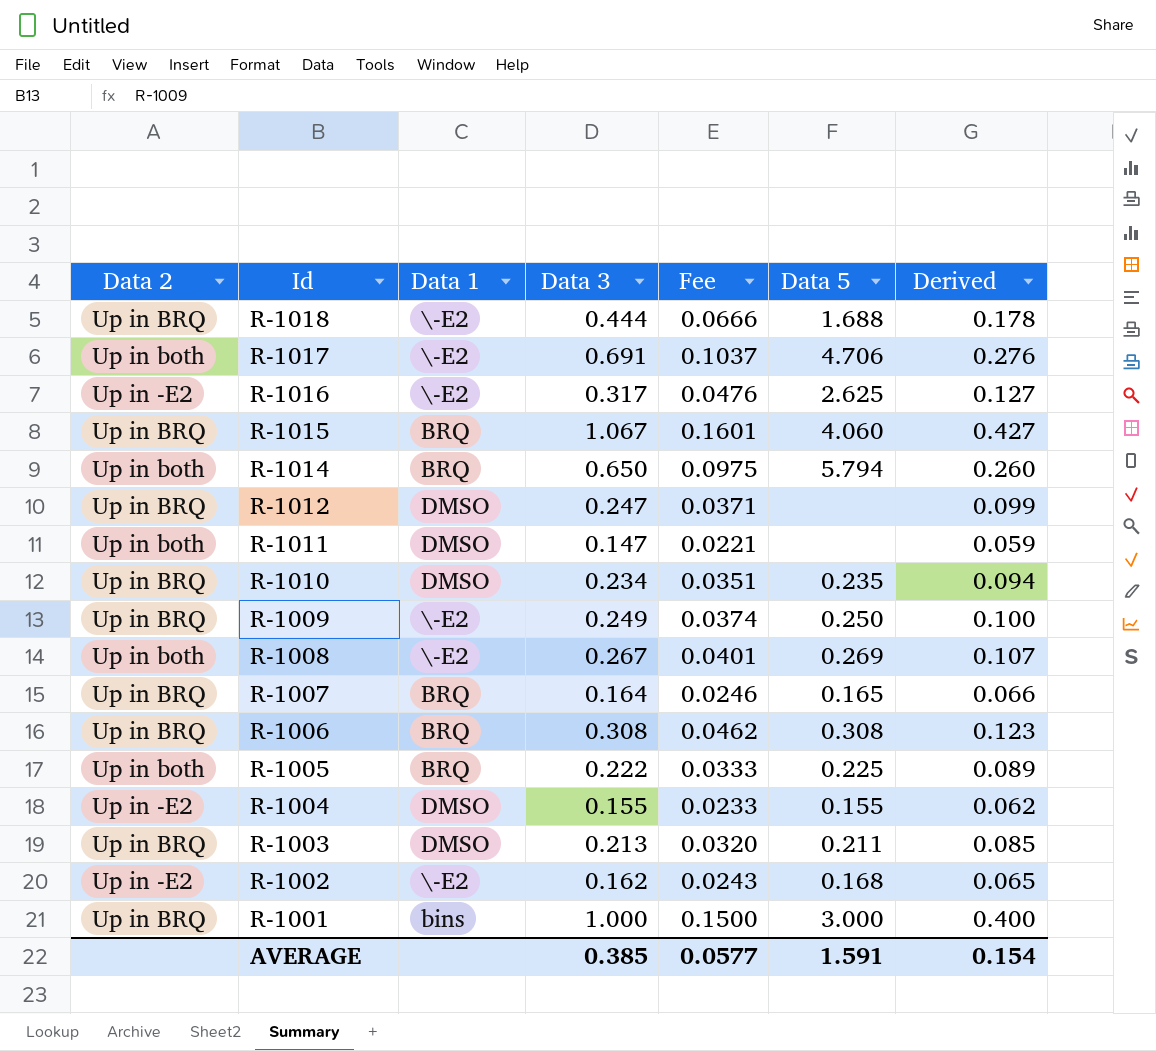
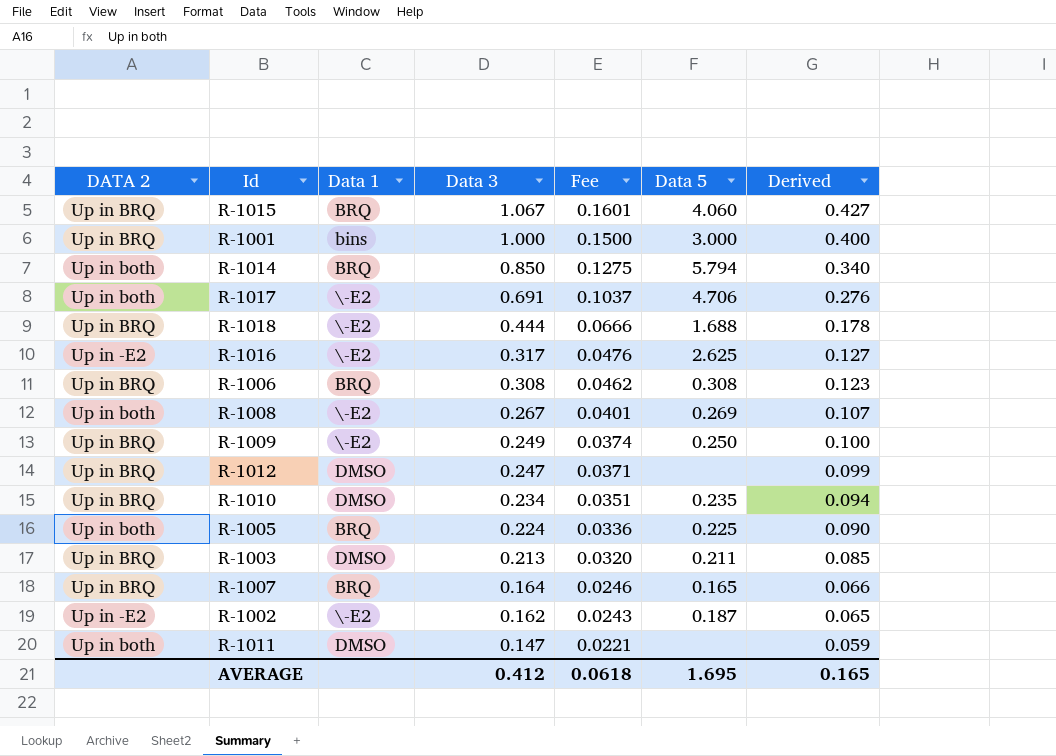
row order: Id descending -> Data 3 descending
column name: Data 2 -> DATA 2
row R-1004: Up in -E2 | DMSO | 0.155 | 0.0233 | 0.155 | 0.062 -> none
R-1014 | Data 3: 0.650 -> 0.850
R-1014 | Fee: 0.0975 -> 0.1275
R-1014 | Derived: 0.260 -> 0.340
R-1005 | Data 3: 0.222 -> 0.224
R-1005 | Fee: 0.0333 -> 0.0336
R-1005 | Derived: 0.089 -> 0.090
R-1002 | Data 5: 0.168 -> 0.187
AVERAGE | Data 3: 0.385 -> 0.412
AVERAGE | Fee: 0.0577 -> 0.0618
AVERAGE | Data 5: 1.591 -> 1.695
AVERAGE | Derived: 0.154 -> 0.165

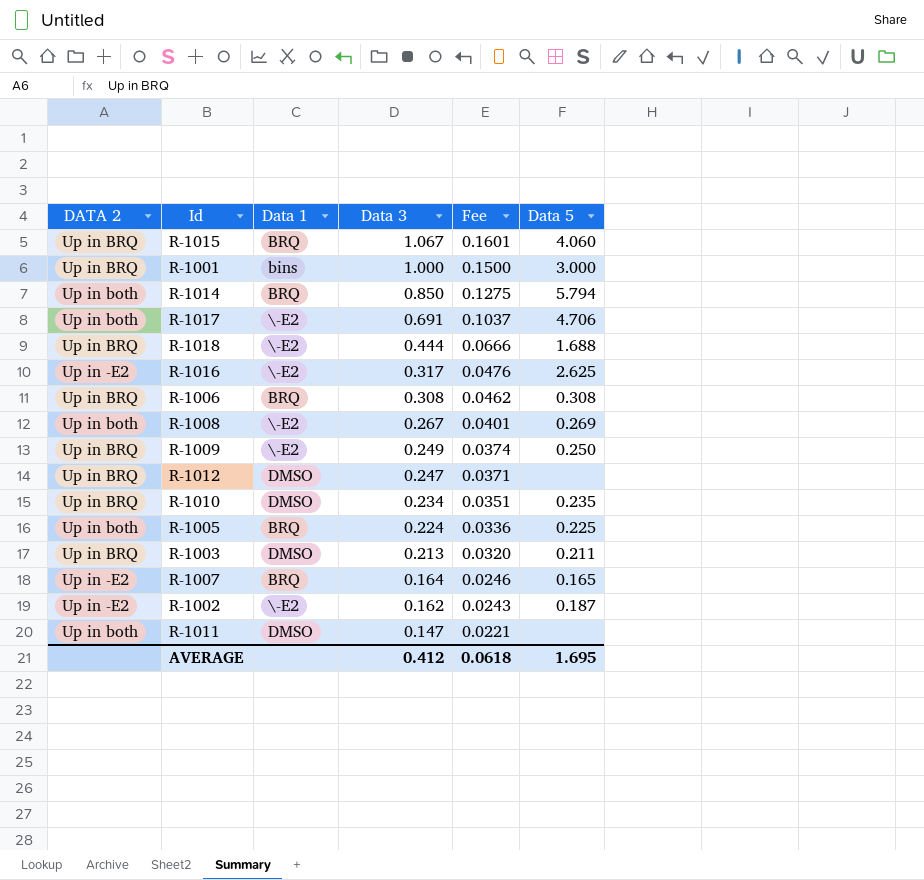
column Derived | formula: [Data 3] * 0.4 -> none
R-1007 | DATA 2: Up in BRQ -> Up in -E2

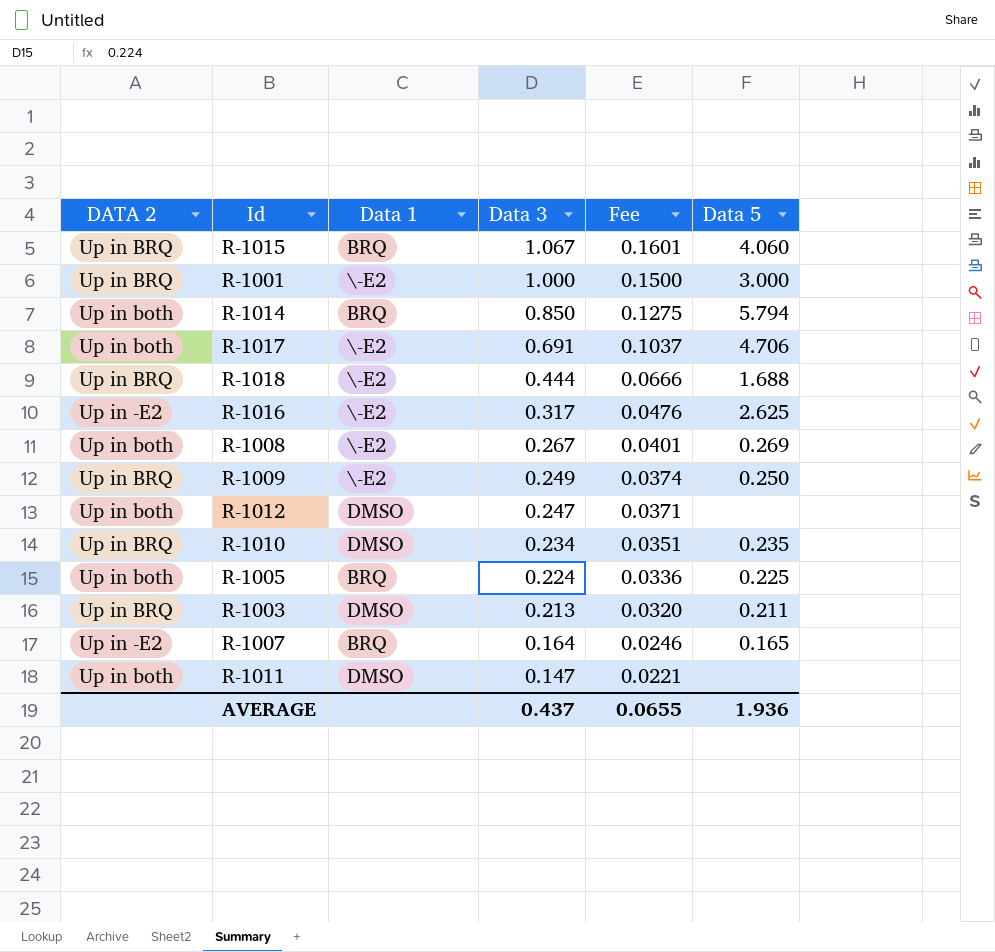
row R-1006: Up in BRQ | BRQ | 0.308 | 0.0462 | 0.308 -> none
row R-1002: Up in -E2 | \-E2 | 0.162 | 0.0243 | 0.187 -> none
R-1001 | Data 1: bins -> \-E2
R-1012 | DATA 2: Up in BRQ -> Up in both
AVERAGE | Data 3: 0.412 -> 0.437
AVERAGE | Fee: 0.0618 -> 0.0655
AVERAGE | Data 5: 1.695 -> 1.936

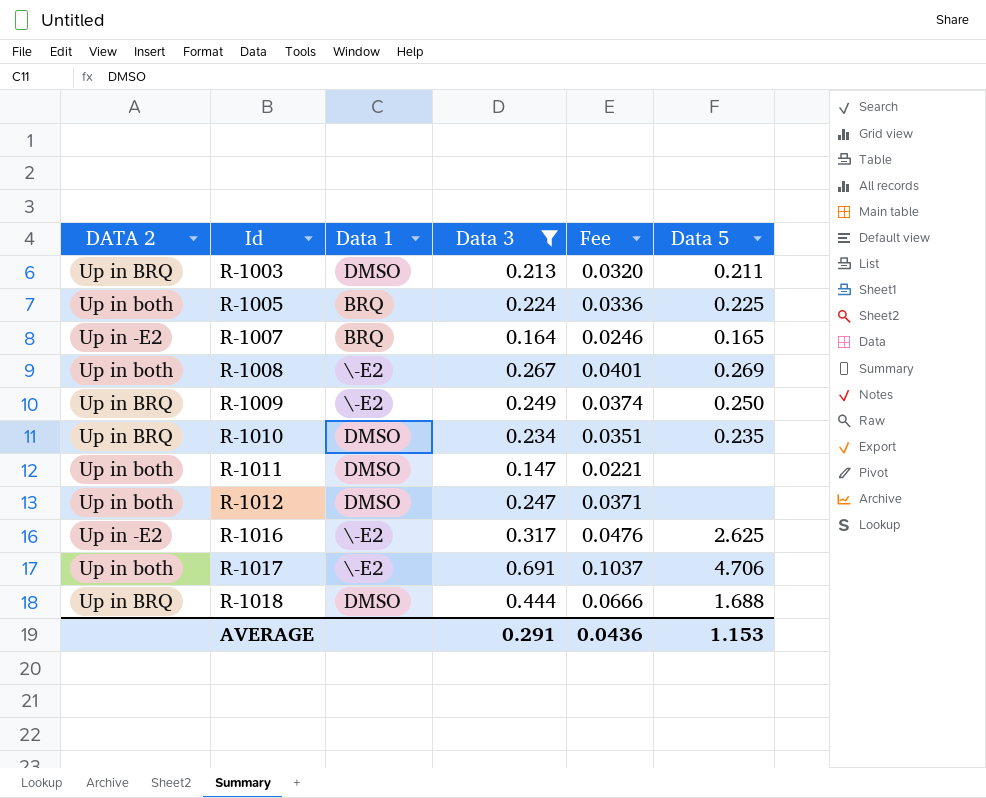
filter: none -> Data 3 <= 0.691
row order: Data 3 descending -> Id ascending
R-1018 | Data 1: \-E2 -> DMSO
AVERAGE | Data 3: 0.437 -> 0.291
AVERAGE | Fee: 0.0655 -> 0.0436
AVERAGE | Data 5: 1.936 -> 1.153

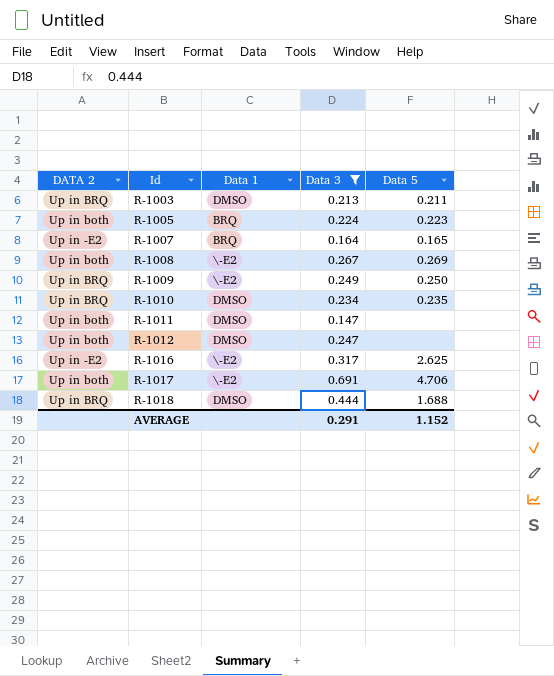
column Fee | formula: [Data 3] * 0.15 -> none
R-1005 | Data 5: 0.225 -> 0.223
AVERAGE | Data 5: 1.153 -> 1.152

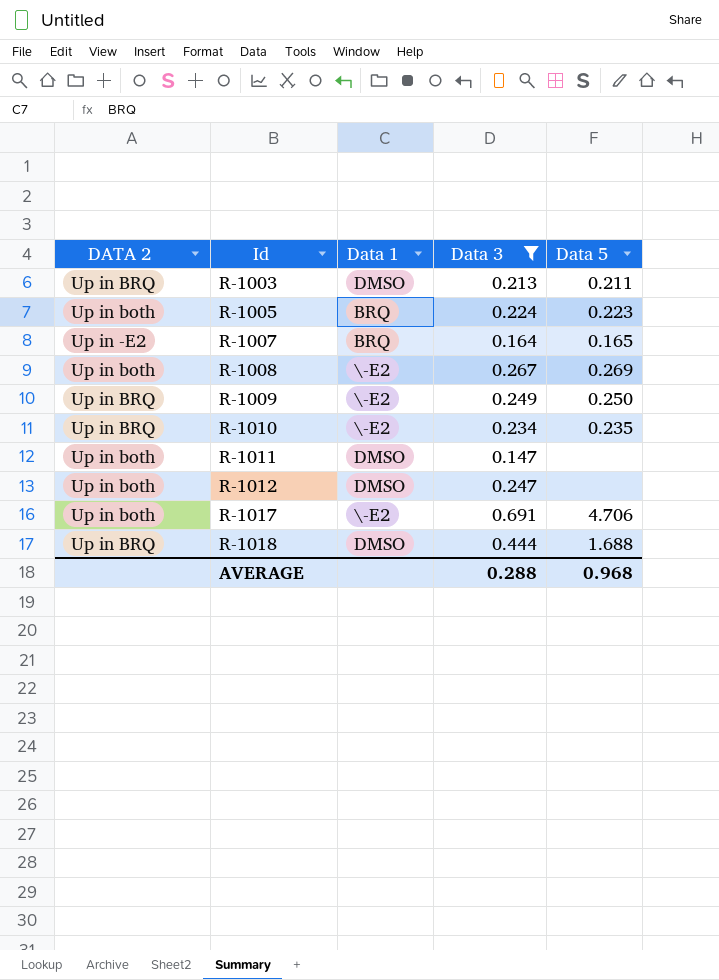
row R-1016: Up in -E2 | \-E2 | 0.317 | 2.625 -> none
R-1010 | Data 1: DMSO -> \-E2
AVERAGE | Data 3: 0.291 -> 0.288
AVERAGE | Data 5: 1.152 -> 0.968

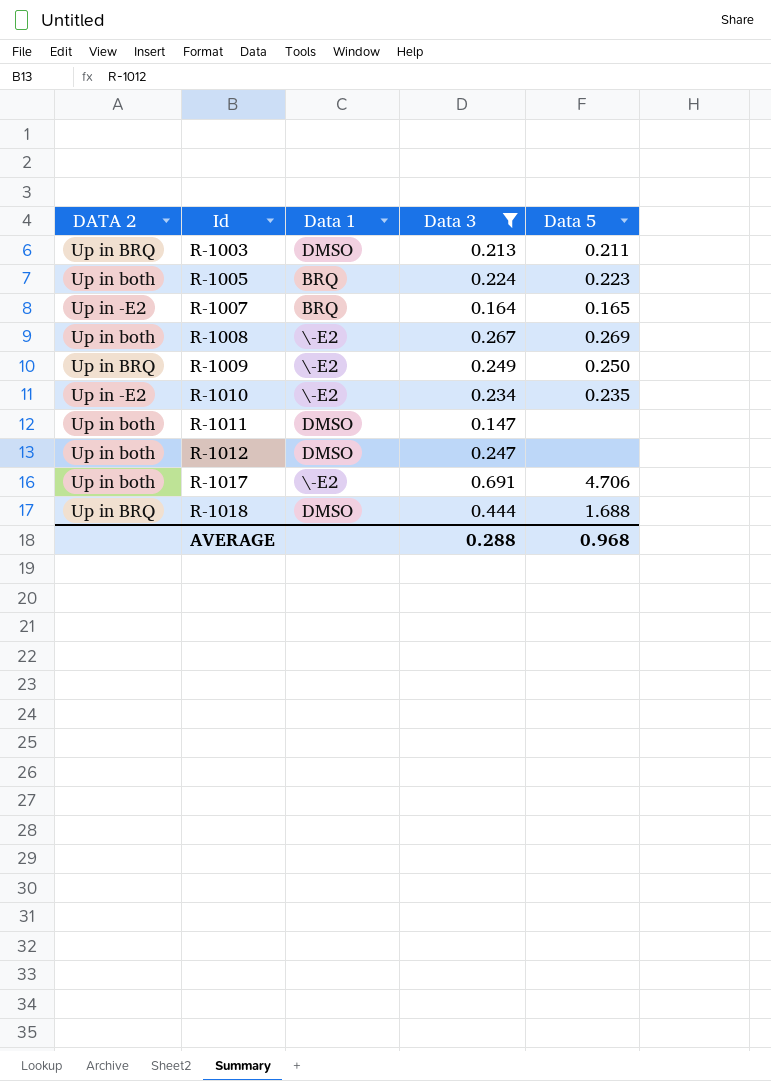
R-1010 | DATA 2: Up in BRQ -> Up in -E2

